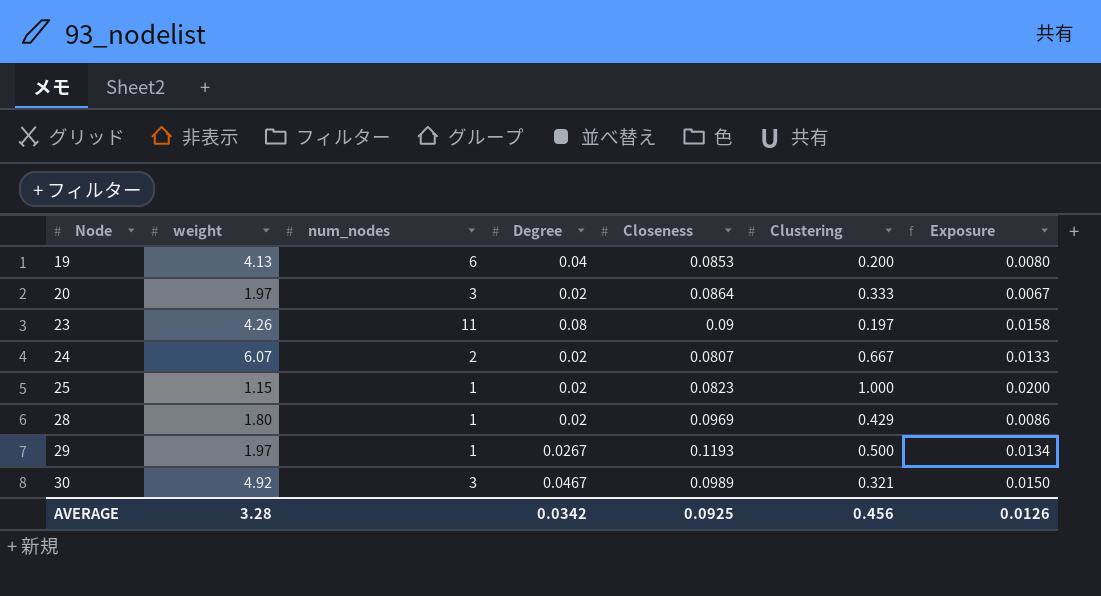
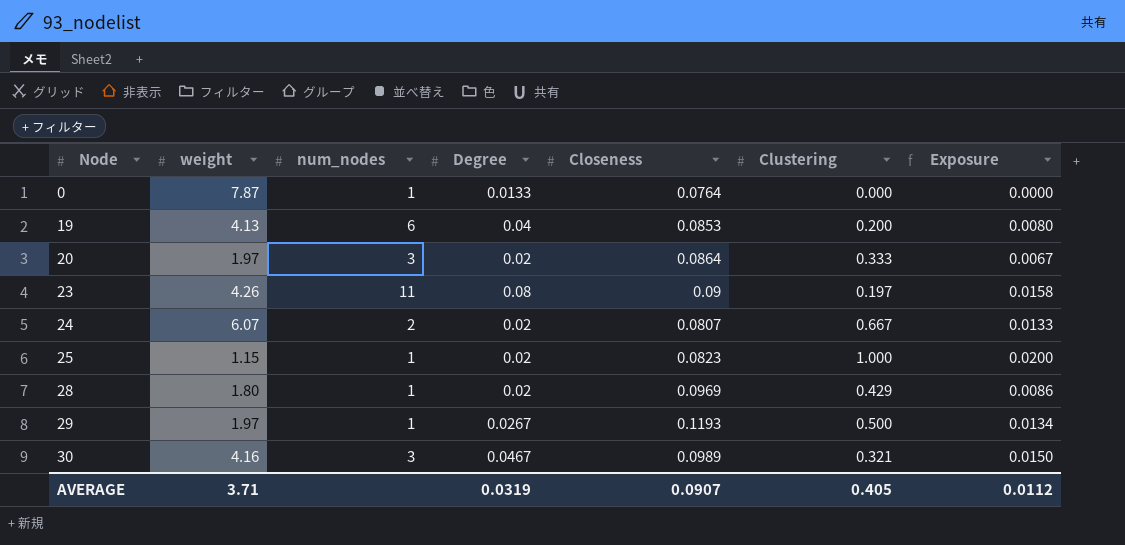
row 0: none -> 7.87 | 1 | 0.0133 | 0.0764 | 0.000 | 0.0000
30 | weight: 4.92 -> 4.16
AVERAGE | weight: 3.28 -> 3.71
AVERAGE | Degree: 0.0342 -> 0.0319
AVERAGE | Closeness: 0.0925 -> 0.0907
AVERAGE | Clustering: 0.456 -> 0.405
AVERAGE | Exposure: 0.0126 -> 0.0112

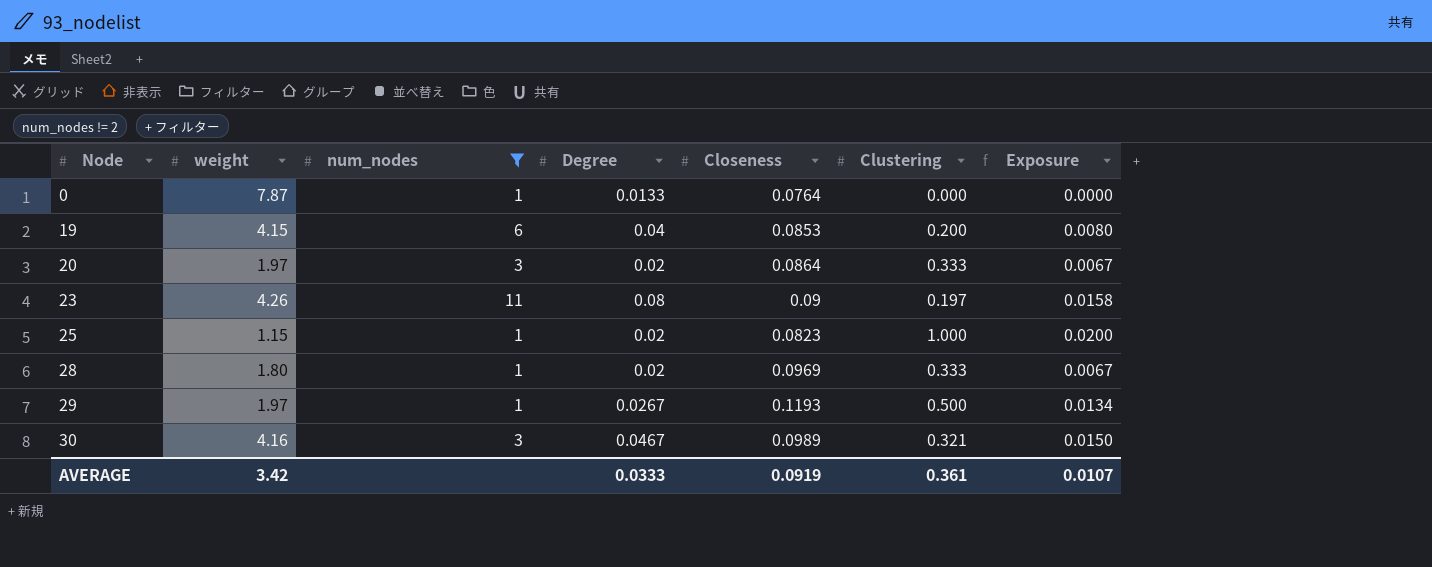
filter: none -> num_nodes != 2
19 | weight: 4.13 -> 4.15
28 | Clustering: 0.429 -> 0.333
28 | Exposure: 0.0086 -> 0.0067
AVERAGE | weight: 3.71 -> 3.42
AVERAGE | Degree: 0.0319 -> 0.0333
AVERAGE | Closeness: 0.0907 -> 0.0919
AVERAGE | Clustering: 0.405 -> 0.361
AVERAGE | Exposure: 0.0112 -> 0.0107

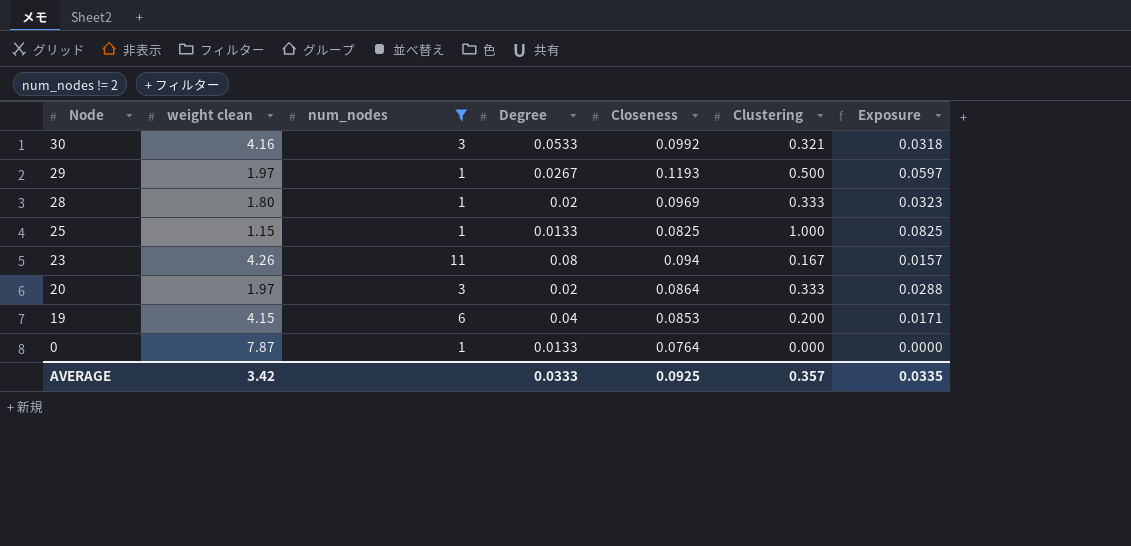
row order: Node ascending -> Node descending
column name: weight -> weight clean
column Exposure | formula: [Degree] * [Clustering] -> [Closeness] * [Clustering]
30 | Degree: 0.0467 -> 0.0533
30 | Closeness: 0.0989 -> 0.0992
25 | Degree: 0.02 -> 0.0133
25 | Closeness: 0.0823 -> 0.0825
23 | Closeness: 0.09 -> 0.094
23 | Clustering: 0.197 -> 0.167
AVERAGE | Closeness: 0.0919 -> 0.0925
AVERAGE | Clustering: 0.361 -> 0.357
AVERAGE | Exposure: 0.0107 -> 0.0335

